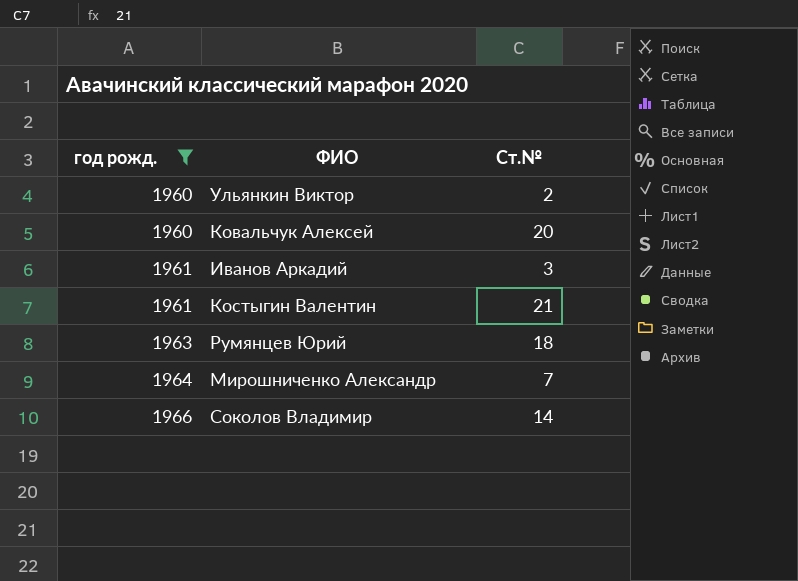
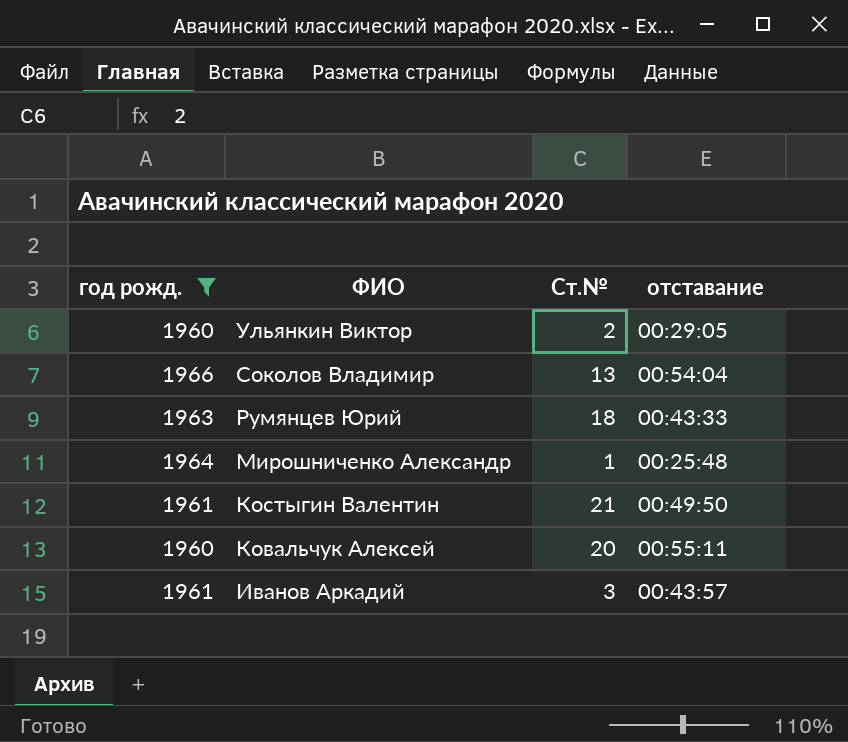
row order: год рожд. ascending -> ФИО descending
column отставание | position: none -> 4
Соколов Владимир | Ст.№: 14 -> 13
Мирошниченко Александр | Ст.№: 7 -> 1

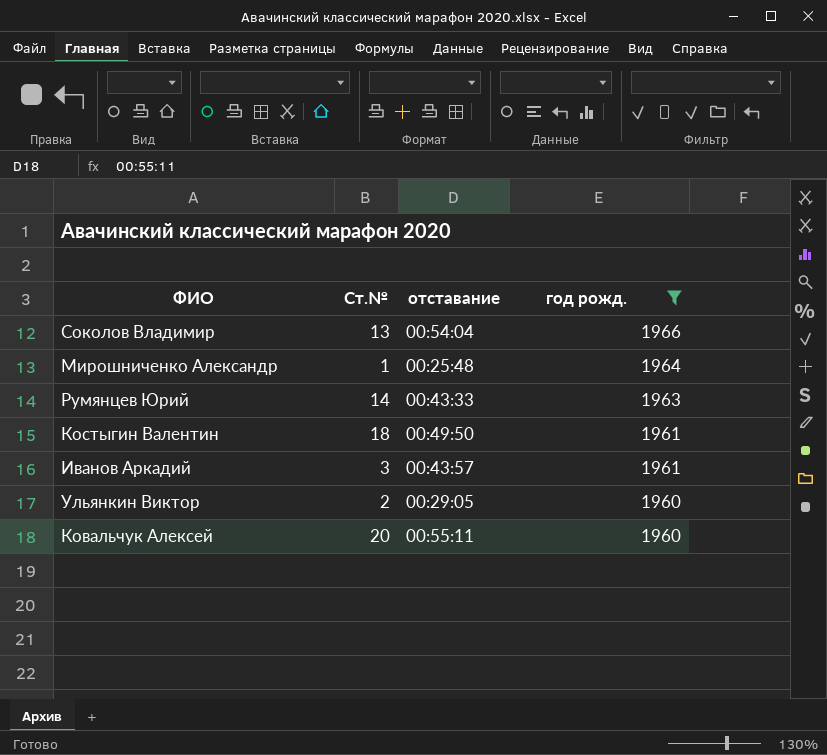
row order: ФИО descending -> год рожд. descending
column год рожд. | position: 1 -> 4
Румянцев Юрий | Ст.№: 18 -> 14
Костыгин Валентин | Ст.№: 21 -> 18

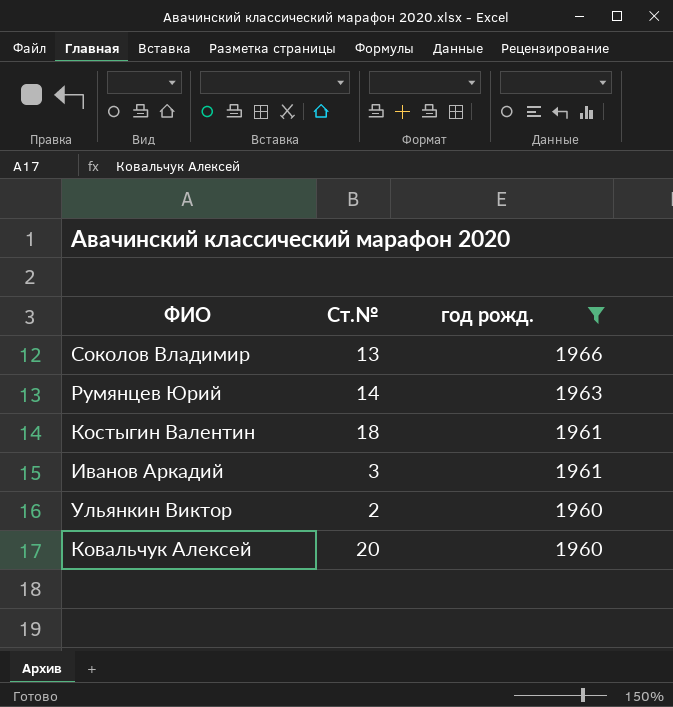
column отставание | position: 3 -> none
row Мирошниченко Александр: 1 | 00:25:48 | 1964 -> none

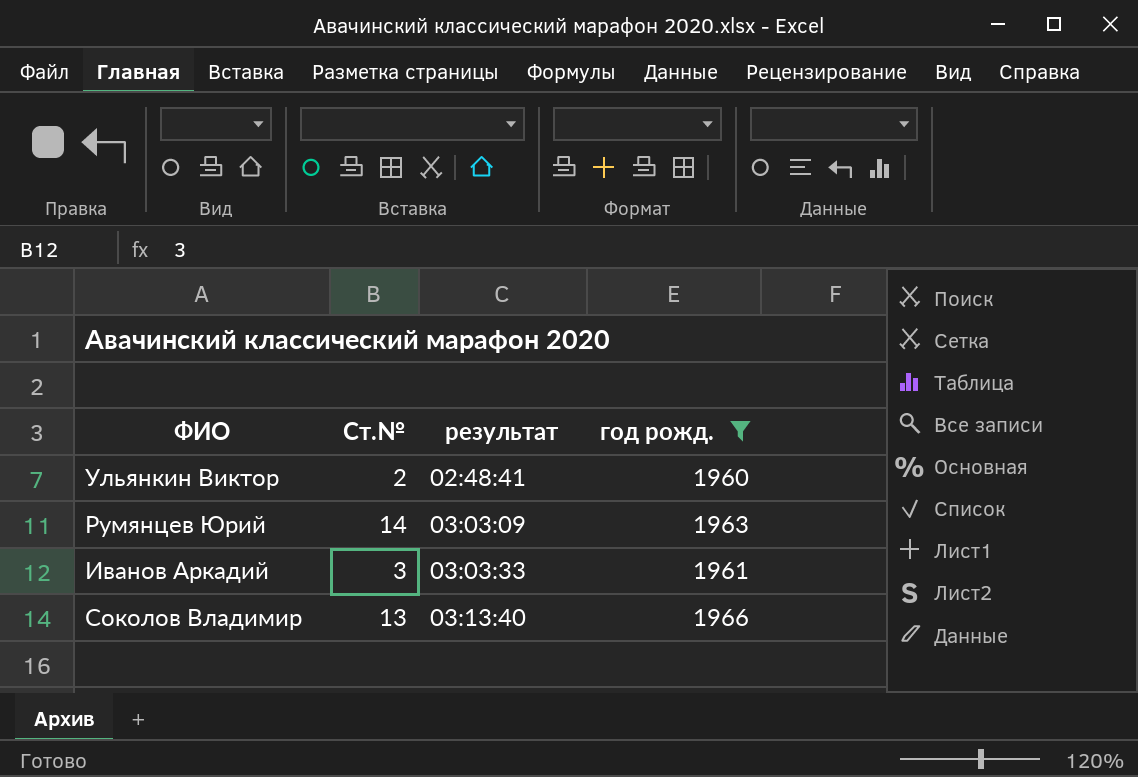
row order: год рожд. descending -> результат ascending
column результат | position: none -> 3
row Костыгин Валентин: 18 | 1961 -> none
row Ковальчук Алексей: 20 | 1960 -> none

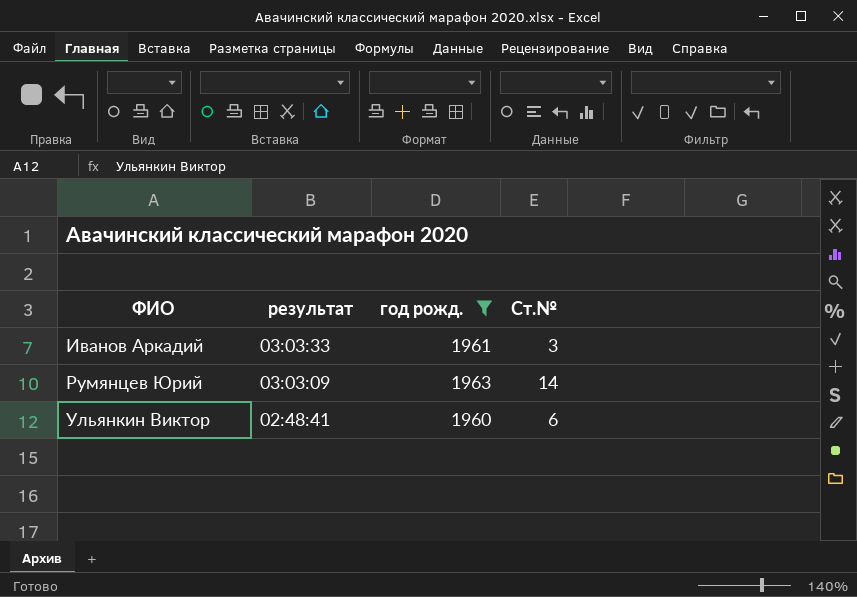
row order: результат ascending -> ФИО ascending
column Ст.№ | position: 2 -> 4
row Соколов Владимир: 13 | 03:13:40 | 1966 -> none
Ульянкин Виктор | Ст.№: 2 -> 6

